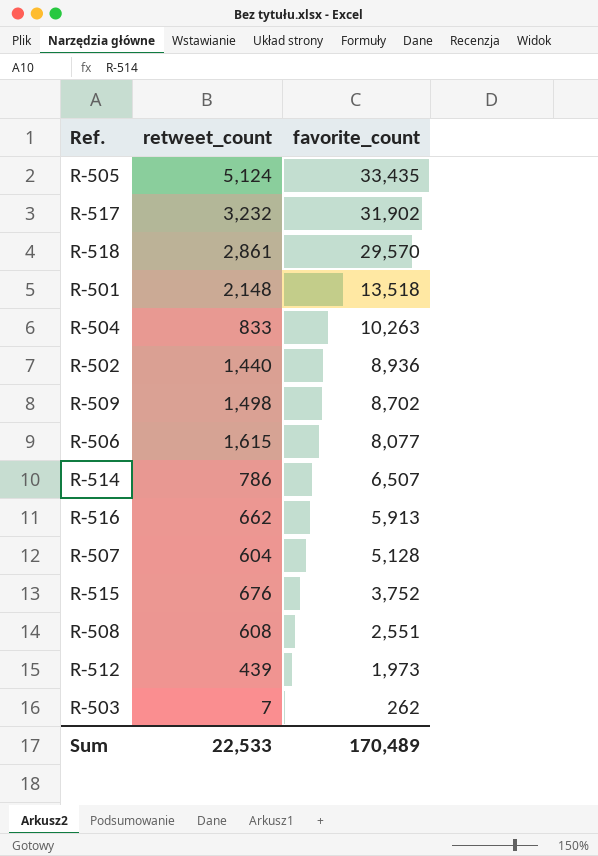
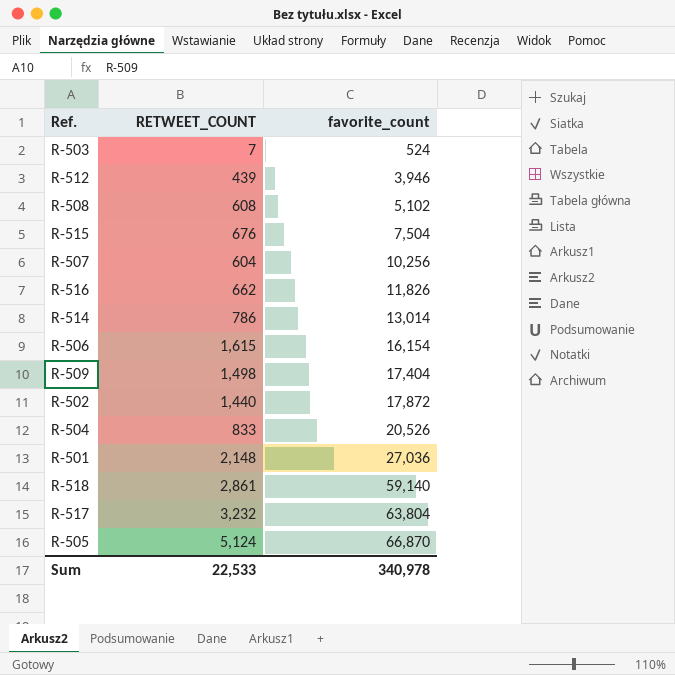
row order: favorite_count descending -> favorite_count ascending
column name: retweet_count -> RETWEET_COUNT
R-503 | favorite_count: 262 -> 524
R-512 | favorite_count: 1,973 -> 3,946
R-508 | favorite_count: 2,551 -> 5,102
R-515 | favorite_count: 3,752 -> 7,504
R-507 | favorite_count: 5,128 -> 10,256
R-516 | favorite_count: 5,913 -> 11,826
R-514 | favorite_count: 6,507 -> 13,014
R-506 | favorite_count: 8,077 -> 16,154
R-509 | favorite_count: 8,702 -> 17,404
R-502 | favorite_count: 8,936 -> 17,872
R-504 | favorite_count: 10,263 -> 20,526
R-501 | favorite_count: 13,518 -> 27,036
R-518 | favorite_count: 29,570 -> 59,140
R-517 | favorite_count: 31,902 -> 63,804
R-505 | favorite_count: 33,435 -> 66,870
Sum | favorite_count: 170,489 -> 340,978

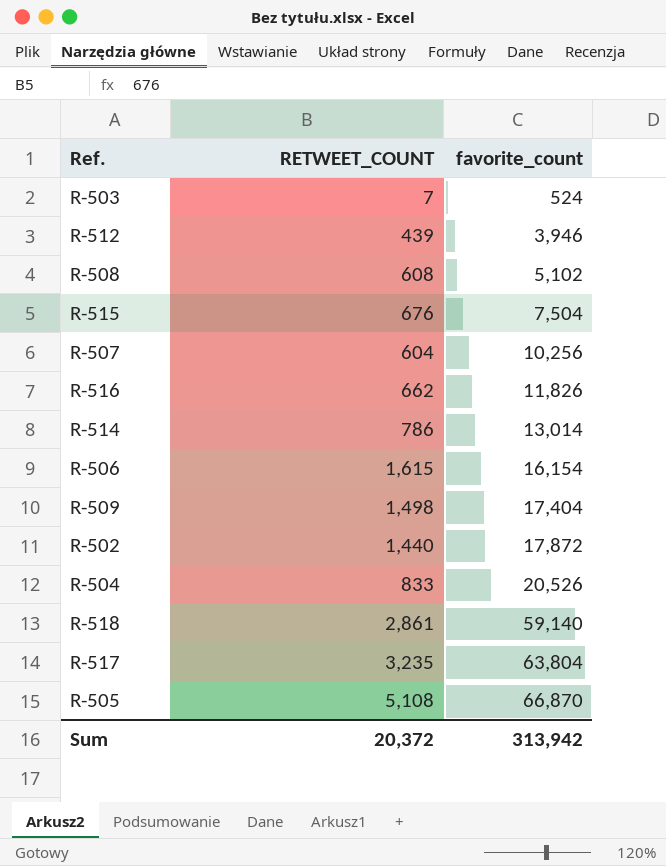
row R-501: 2,148 | 27,036 -> none
R-517 | RETWEET_COUNT: 3,232 -> 3,235
R-505 | RETWEET_COUNT: 5,124 -> 5,108
Sum | RETWEET_COUNT: 22,533 -> 20,372
Sum | favorite_count: 340,978 -> 313,942

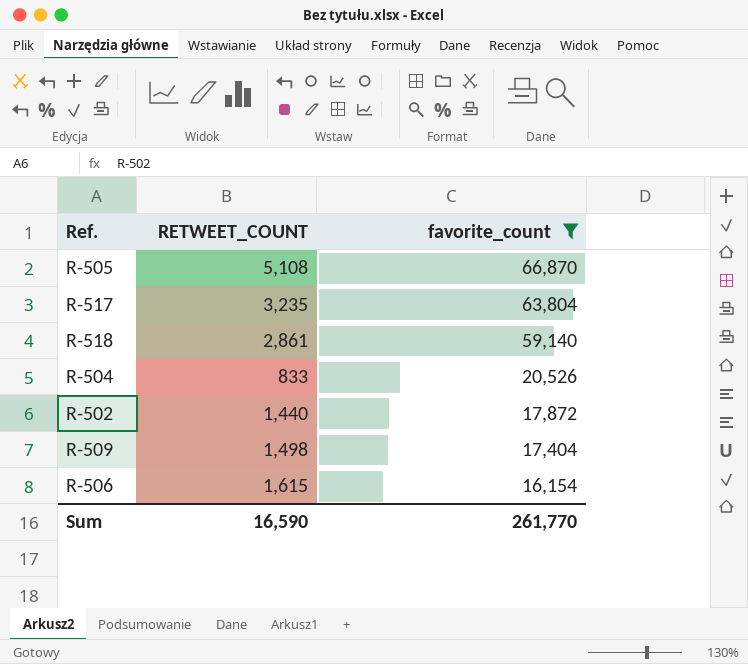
filter: none -> favorite_count >= 16,154
row order: favorite_count ascending -> favorite_count descending
Sum | RETWEET_COUNT: 20,372 -> 16,590
Sum | favorite_count: 313,942 -> 261,770

